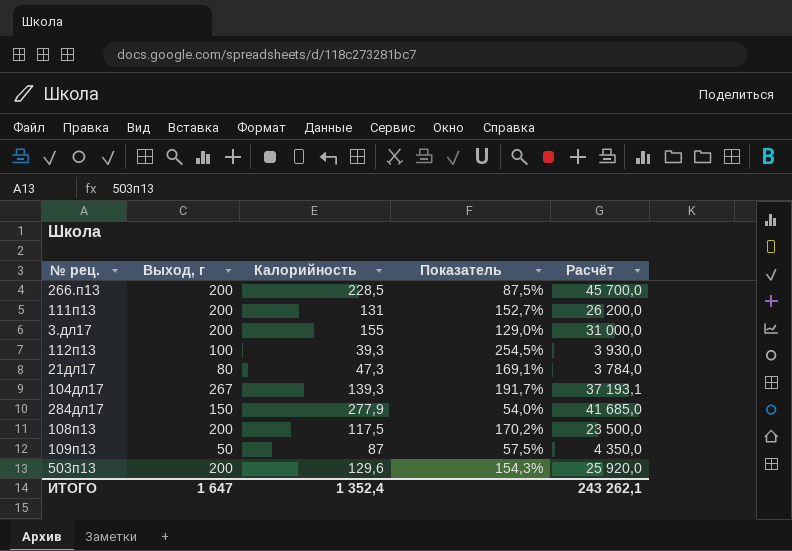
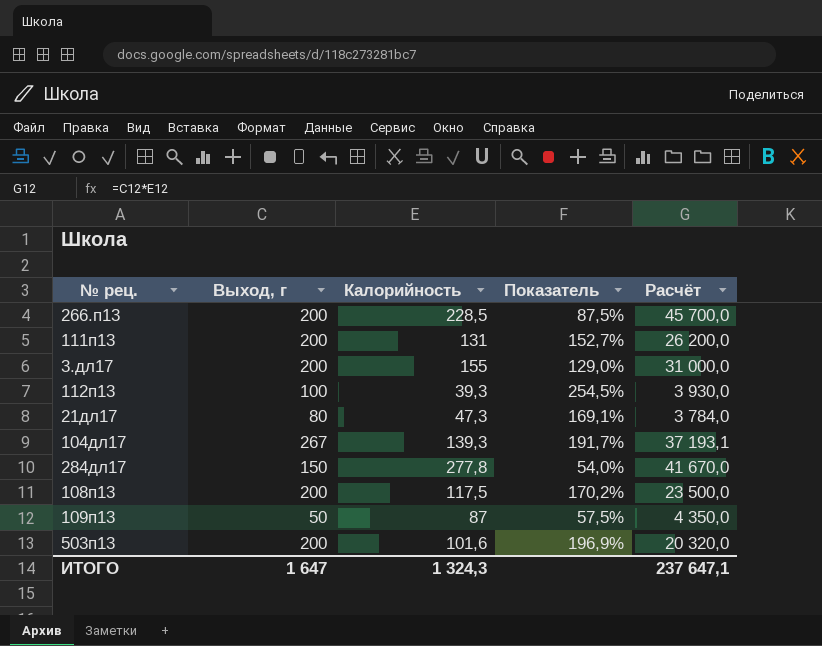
284дл17 | Калорийность: 277,9 -> 277,8
284дл17 | Расчёт: 41 685,0 -> 41 670,0
503п13 | Калорийность: 129,6 -> 101,6
503п13 | Показатель: 154,3% -> 196,9%
503п13 | Расчёт: 25 920,0 -> 20 320,0
ИТОГО | Калорийность: 1 352,4 -> 1 324,3
ИТОГО | Расчёт: 243 262,1 -> 237 647,1

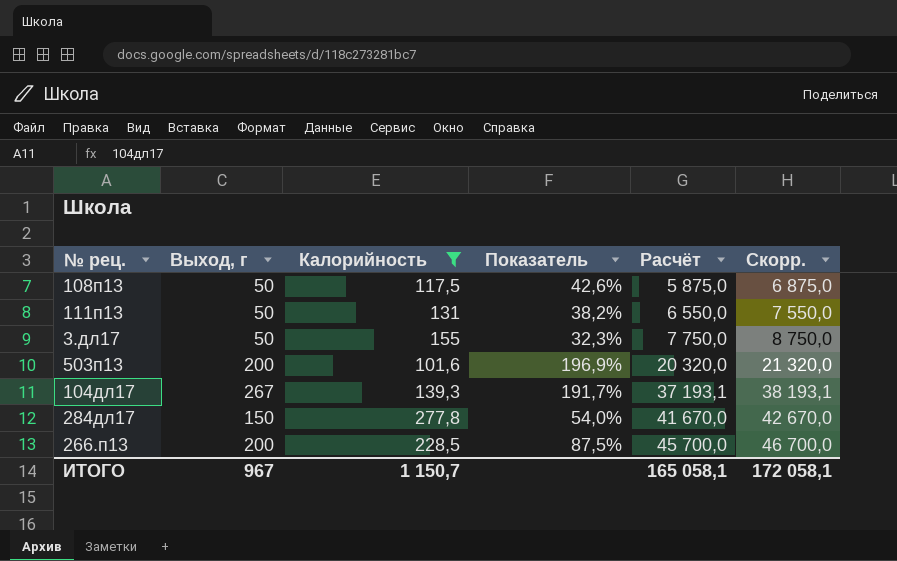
filter: none -> Калорийность >= 101,6
row order: none -> Расчёт ascending
column Скорр. | formula: none -> [Расчёт] + 1000
108п13 | Выход, г: 200 -> 50
108п13 | Показатель: 170,2% -> 42,6%
108п13 | Расчёт: 23 500,0 -> 5 875,0
111п13 | Выход, г: 200 -> 50
111п13 | Показатель: 152,7% -> 38,2%
111п13 | Расчёт: 26 200,0 -> 6 550,0
3.дл17 | Выход, г: 200 -> 50
3.дл17 | Показатель: 129,0% -> 32,3%
3.дл17 | Расчёт: 31 000,0 -> 7 750,0
ИТОГО | Выход, г: 1 647 -> 967
ИТОГО | Калорийность: 1 324,3 -> 1 150,7
ИТОГО | Расчёт: 237 647,1 -> 165 058,1

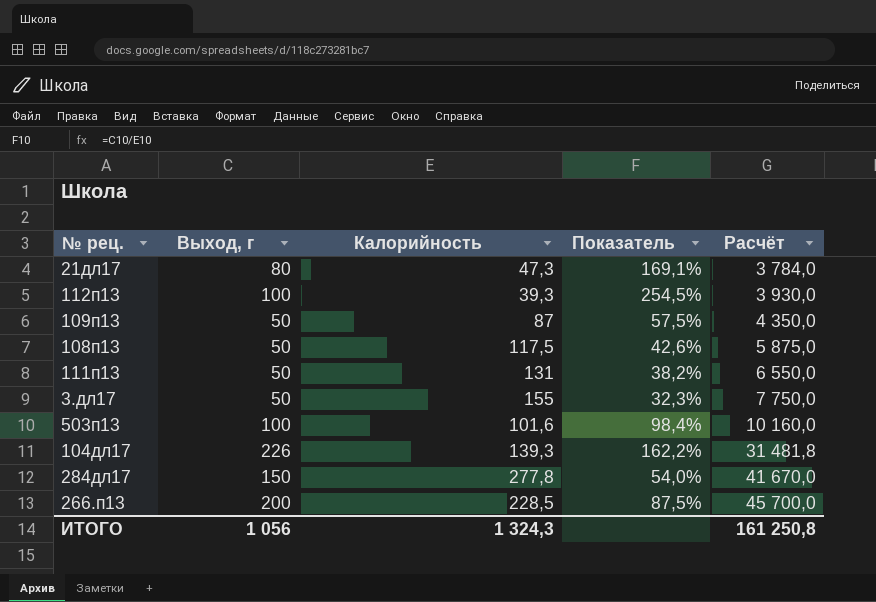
filter: Калорийность >= 101,6 -> none
column Скорр. | formula: [Расчёт] + 1000 -> none
503п13 | Выход, г: 200 -> 100
503п13 | Показатель: 196,9% -> 98,4%
503п13 | Расчёт: 20 320,0 -> 10 160,0
104дл17 | Выход, г: 267 -> 226
104дл17 | Показатель: 191,7% -> 162,2%
104дл17 | Расчёт: 37 193,1 -> 31 481,8
ИТОГО | Выход, г: 967 -> 1 056
ИТОГО | Калорийность: 1 150,7 -> 1 324,3
ИТОГО | Расчёт: 165 058,1 -> 161 250,8

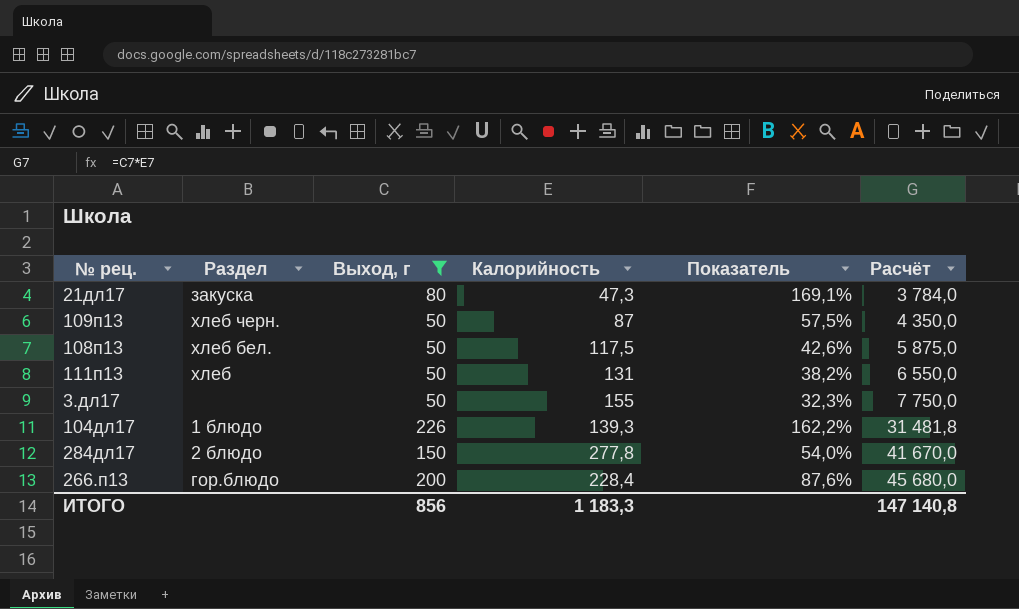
filter: none -> Выход, г != 100
column Раздел | position: none -> 2
266.п13 | Калорийность: 228,5 -> 228,4
266.п13 | Показатель: 87,5% -> 87,6%
266.п13 | Расчёт: 45 700,0 -> 45 680,0
ИТОГО | Выход, г: 1 056 -> 856
ИТОГО | Калорийность: 1 324,3 -> 1 183,3
ИТОГО | Расчёт: 161 250,8 -> 147 140,8

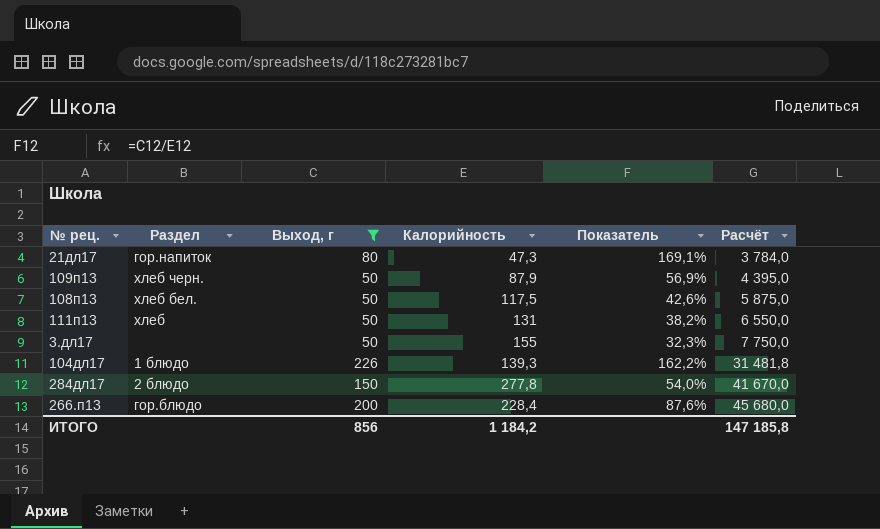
21дл17 | Раздел: закуска -> гор.напиток
109п13 | Калорийность: 87 -> 87,9
109п13 | Показатель: 57,5% -> 56,9%
109п13 | Расчёт: 4 350,0 -> 4 395,0
ИТОГО | Калорийность: 1 183,3 -> 1 184,2
ИТОГО | Расчёт: 147 140,8 -> 147 185,8

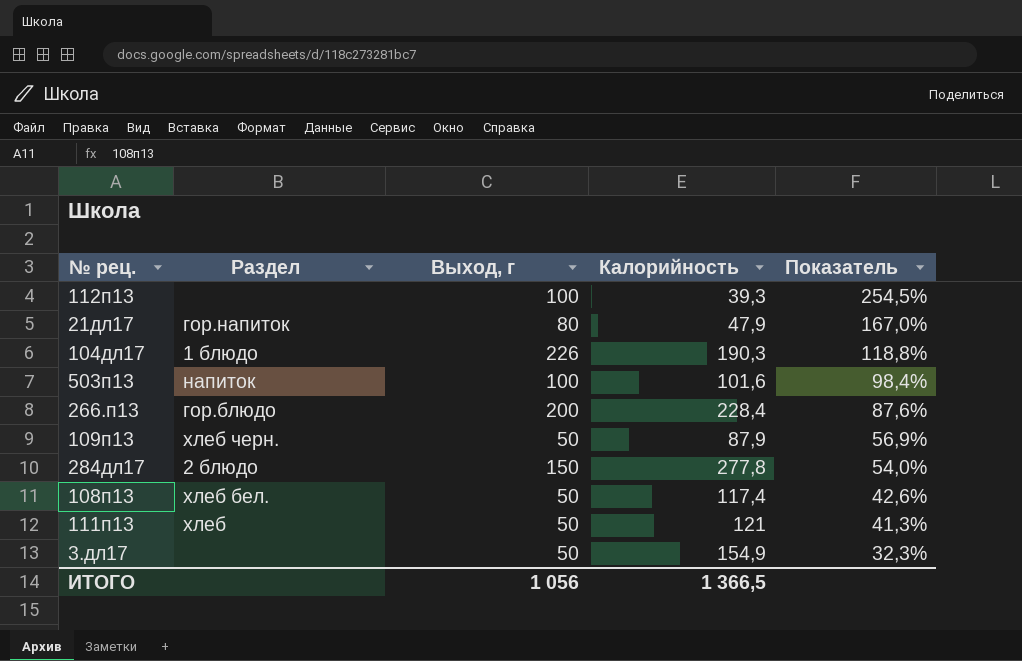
filter: Выход, г != 100 -> none
row order: Расчёт ascending -> Показатель descending
column Расчёт | formula: [Выход, г] * [Калорийность] -> none
21дл17 | Калорийность: 47,3 -> 47,9
21дл17 | Показатель: 169,1% -> 167,0%
104дл17 | Калорийность: 139,3 -> 190,3
104дл17 | Показатель: 162,2% -> 118,8%
108п13 | Калорийность: 117,5 -> 117,4
111п13 | Калорийность: 131 -> 121
111п13 | Показатель: 38,2% -> 41,3%
3.дл17 | Калорийность: 155 -> 154,9
ИТОГО | Выход, г: 856 -> 1 056
ИТОГО | Калорийность: 1 184,2 -> 1 366,5

